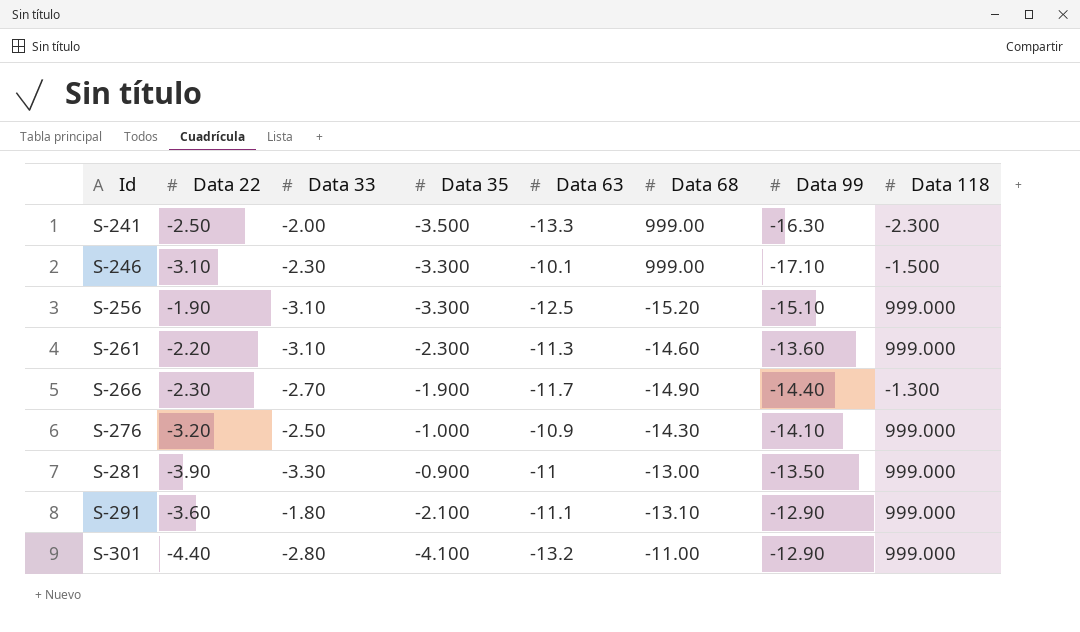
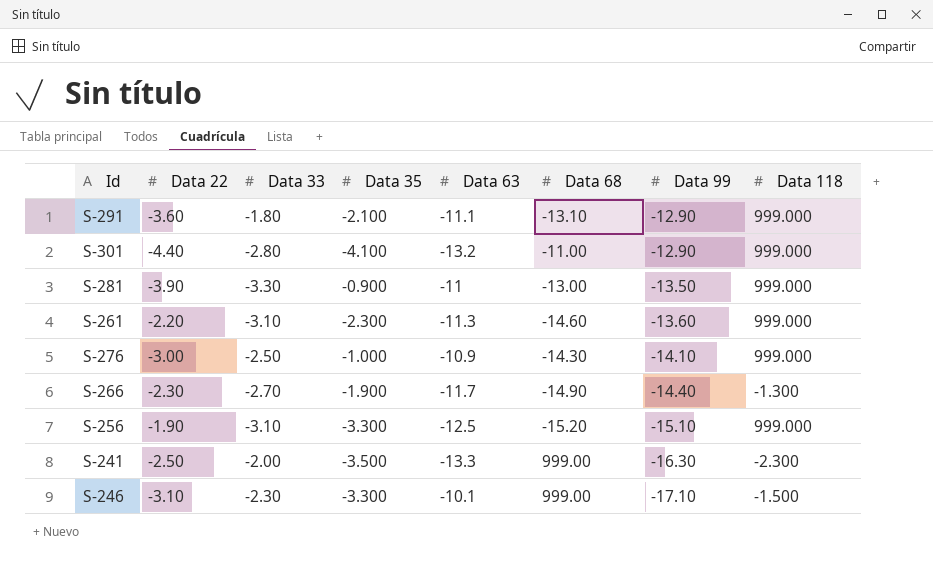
row order: Id ascending -> Data 99 descending
S-276 | Data 22: -3.20 -> -3.00

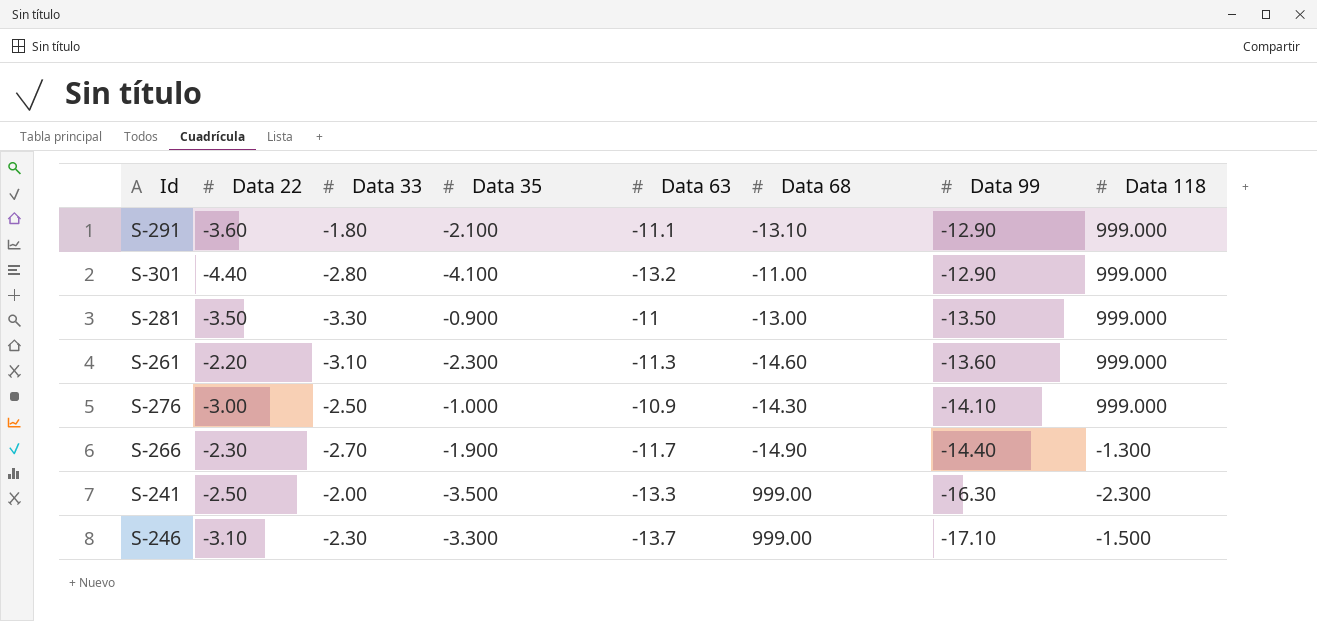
row S-256: -1.90 | -3.10 | -3.300 | -12.5 | -15.20 | -15.10 | 999.000 -> none
S-281 | Data 22: -3.90 -> -3.50
S-246 | Data 63: -10.1 -> -13.7

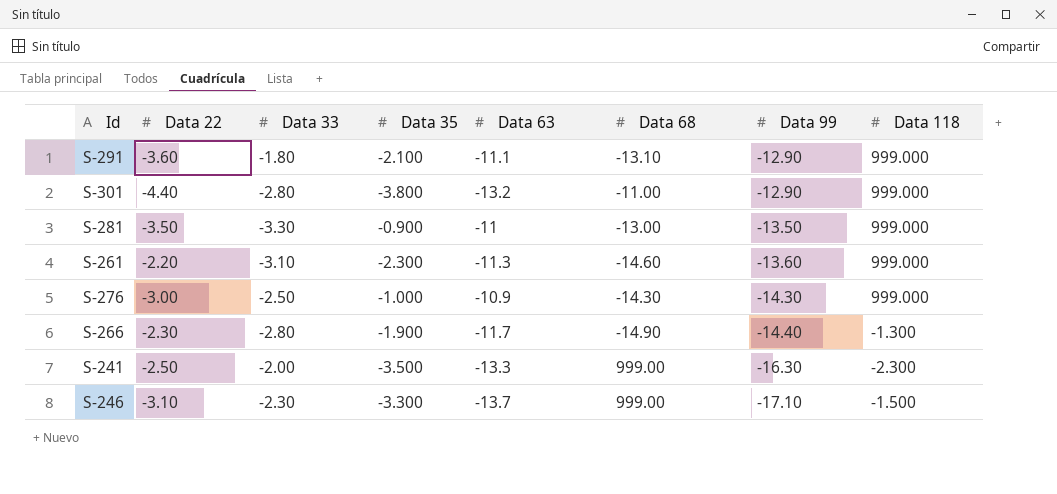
S-301 | Data 35: -4.100 -> -3.800
S-276 | Data 99: -14.10 -> -14.30
S-266 | Data 33: -2.70 -> -2.80

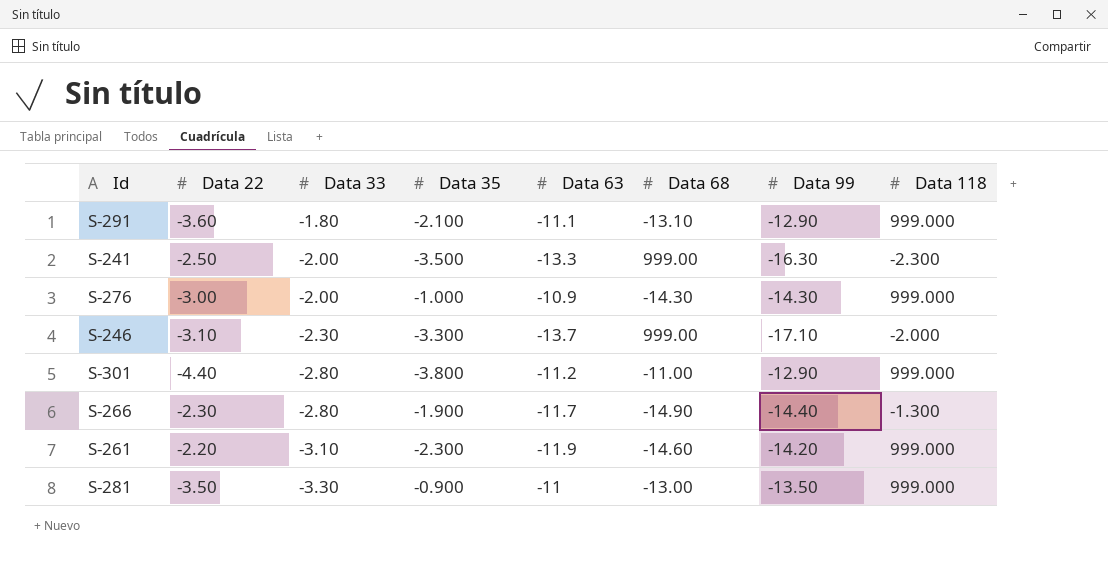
row order: Data 99 descending -> Data 33 descending
S-276 | Data 33: -2.50 -> -2.00
S-246 | Data 118: -1.500 -> -2.000
S-301 | Data 63: -13.2 -> -11.2
S-261 | Data 63: -11.3 -> -11.9
S-261 | Data 99: -13.60 -> -14.20

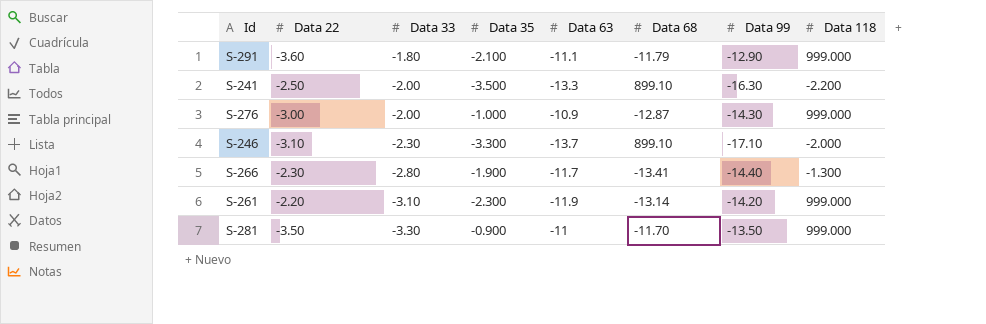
row S-301: -4.40 | -2.80 | -3.800 | -11.2 | -11.00 | -12.90 | 999.000 -> none
S-291 | Data 68: -13.10 -> -11.79
S-241 | Data 68: 999.00 -> 899.10
S-241 | Data 118: -2.300 -> -2.200
S-276 | Data 68: -14.30 -> -12.87
S-246 | Data 68: 999.00 -> 899.10
S-266 | Data 68: -14.90 -> -13.41
S-261 | Data 68: -14.60 -> -13.14
S-281 | Data 68: -13.00 -> -11.70

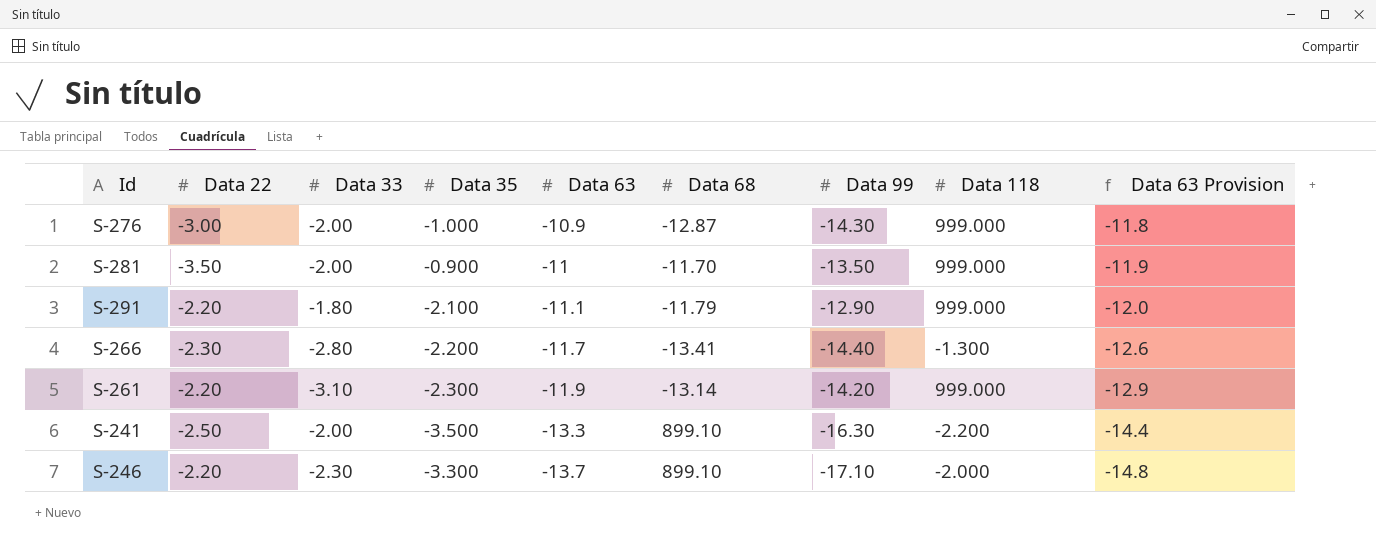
row order: Data 33 descending -> Data 63 descending
column Data 63 Provision | formula: none -> [Data 63] * 1.08
S-281 | Data 33: -3.30 -> -2.00
S-291 | Data 22: -3.60 -> -2.20
S-266 | Data 35: -1.900 -> -2.200
S-246 | Data 22: -3.10 -> -2.20

